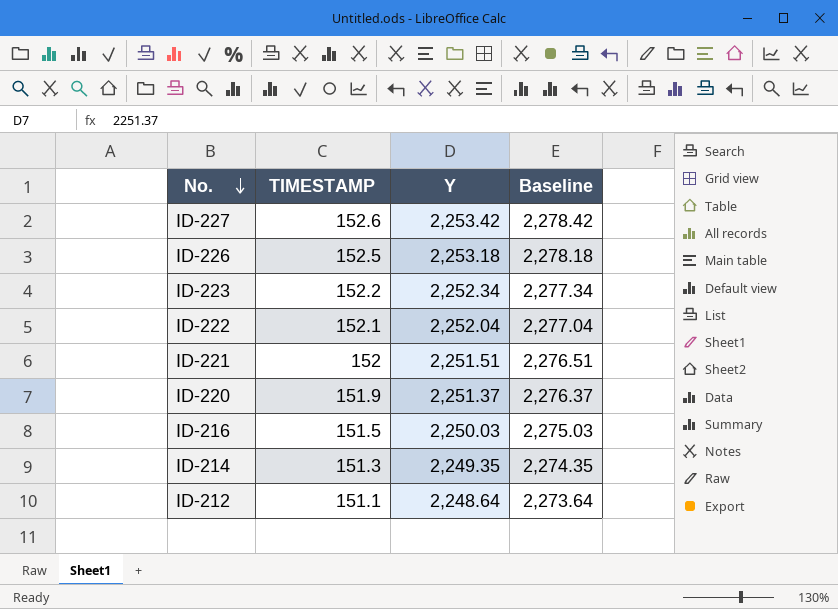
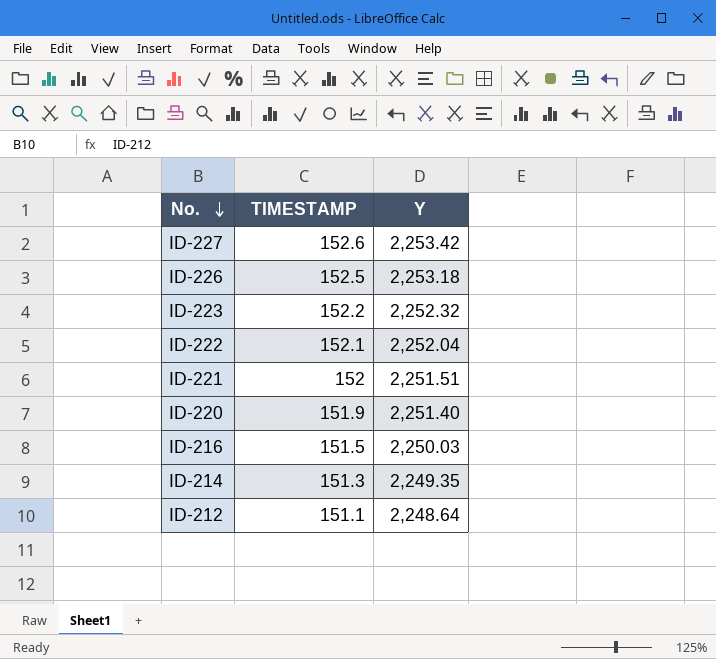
column Baseline | formula: [Y] + 25 -> none
ID-223 | Y: 2,252.34 -> 2,252.32
ID-220 | Y: 2,251.37 -> 2,251.40

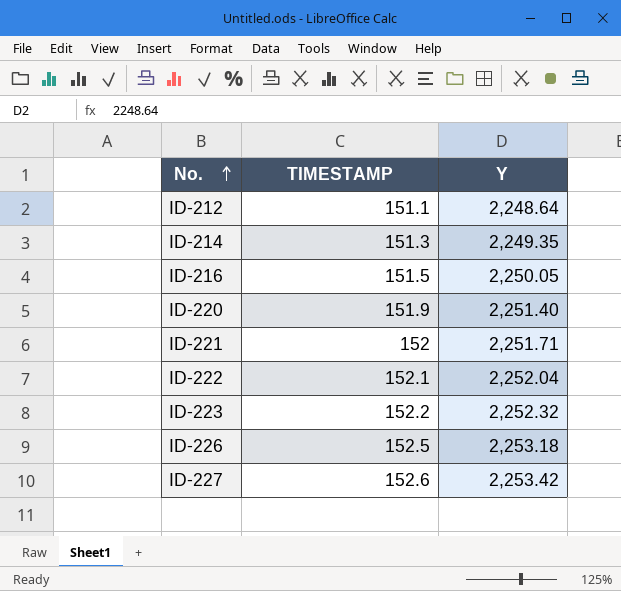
row order: No. descending -> No. ascending
ID-216 | Y: 2,250.03 -> 2,250.05
ID-221 | Y: 2,251.51 -> 2,251.71

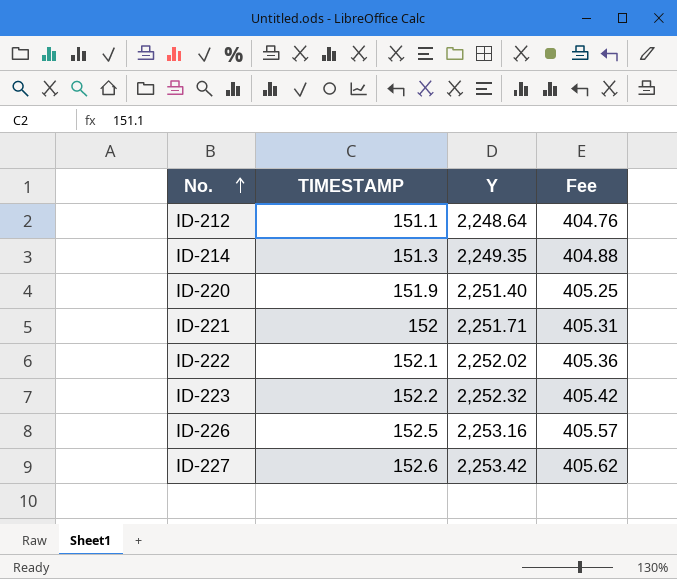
column Fee | formula: none -> [Y] * 0.18
row ID-216: 151.5 | 2,250.05 -> none
ID-222 | Y: 2,252.04 -> 2,252.02
ID-226 | Y: 2,253.18 -> 2,253.16

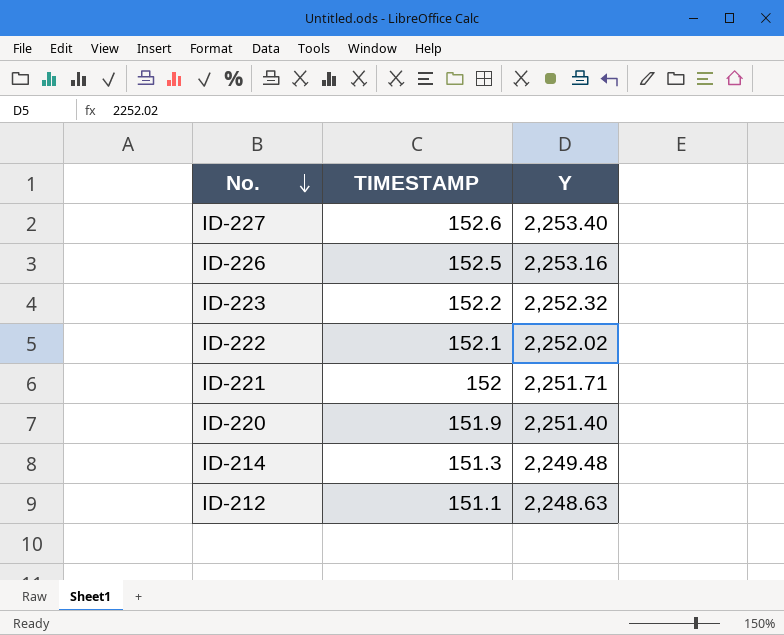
row order: No. ascending -> No. descending
column Fee | formula: [Y] * 0.18 -> none
ID-227 | Y: 2,253.42 -> 2,253.40
ID-214 | Y: 2,249.35 -> 2,249.48
ID-212 | Y: 2,248.64 -> 2,248.63

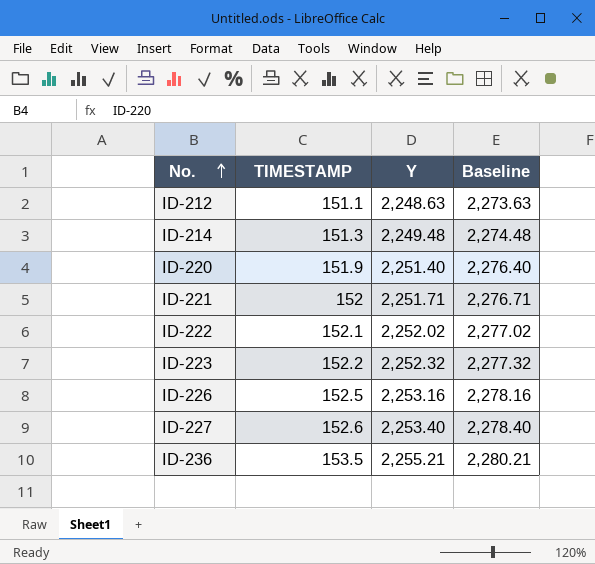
row order: No. descending -> No. ascending
column Baseline | formula: none -> [Y] + 25
row ID-236: none -> 153.5 | 2,255.21 | 2,280.21

